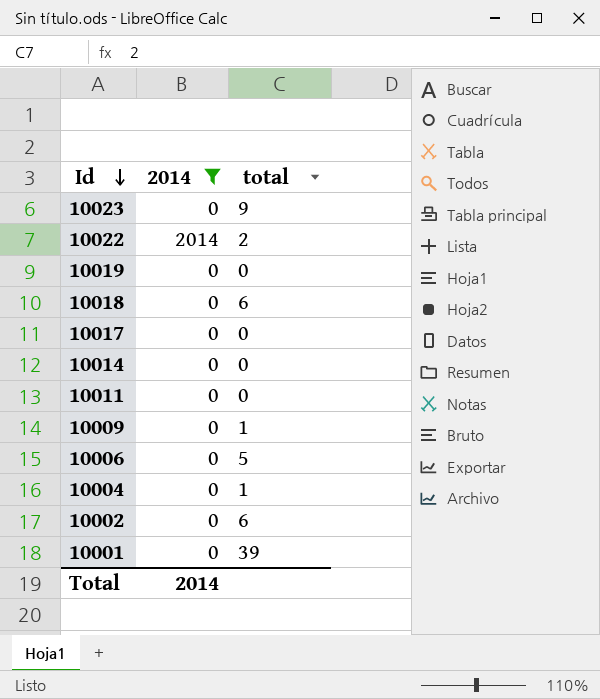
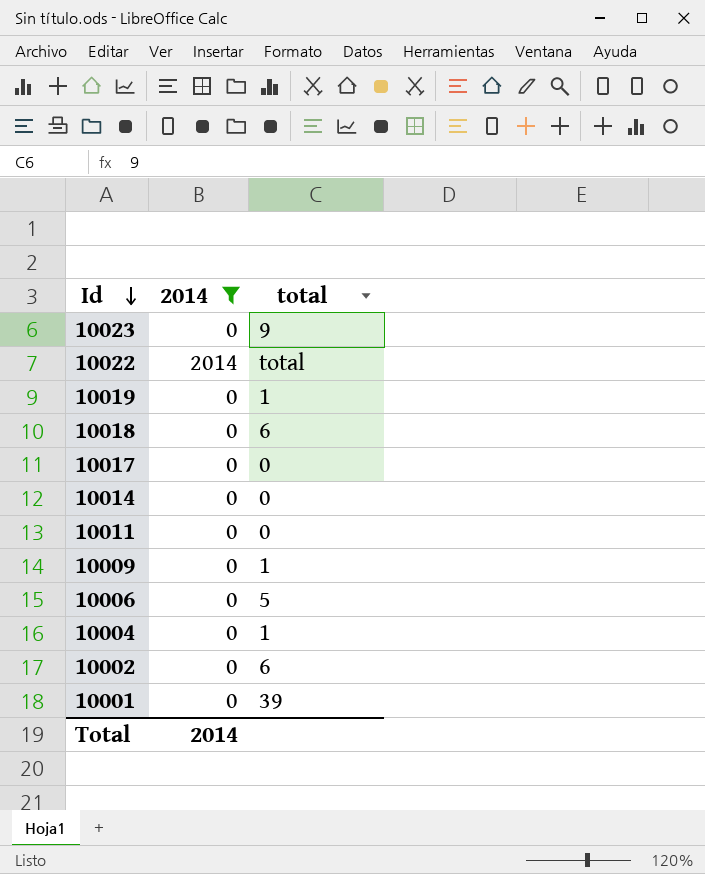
10022 | total: 2 -> total
10019 | total: 0 -> 1

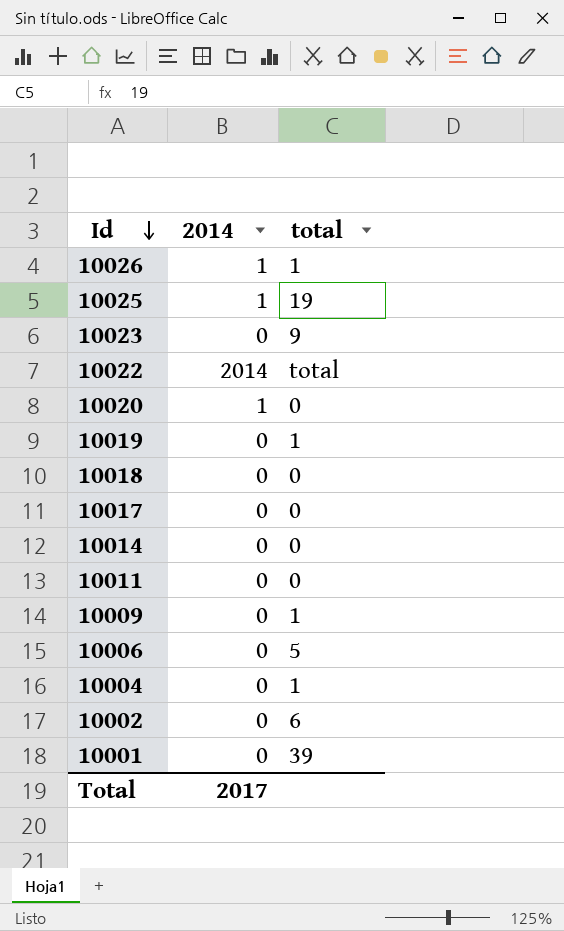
filter: 2014 != 1 -> none
10018 | total: 6 -> 0
Total | 2014: 2014 -> 2017

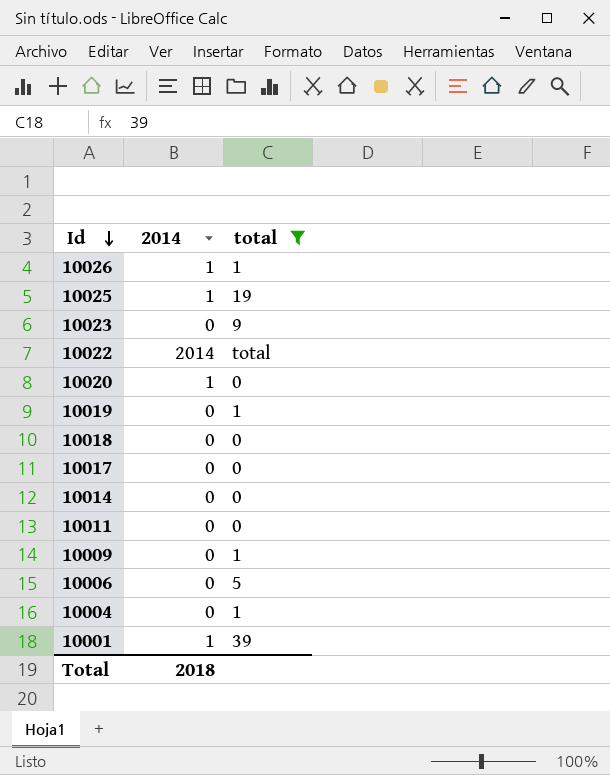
filter: none -> total != 6
10001 | 2014: 0 -> 1
Total | 2014: 2017 -> 2018

